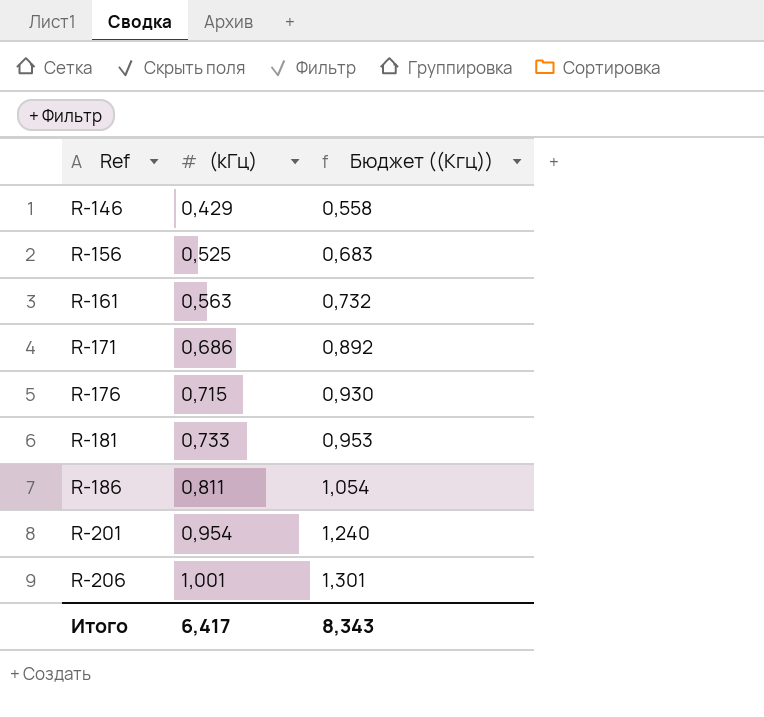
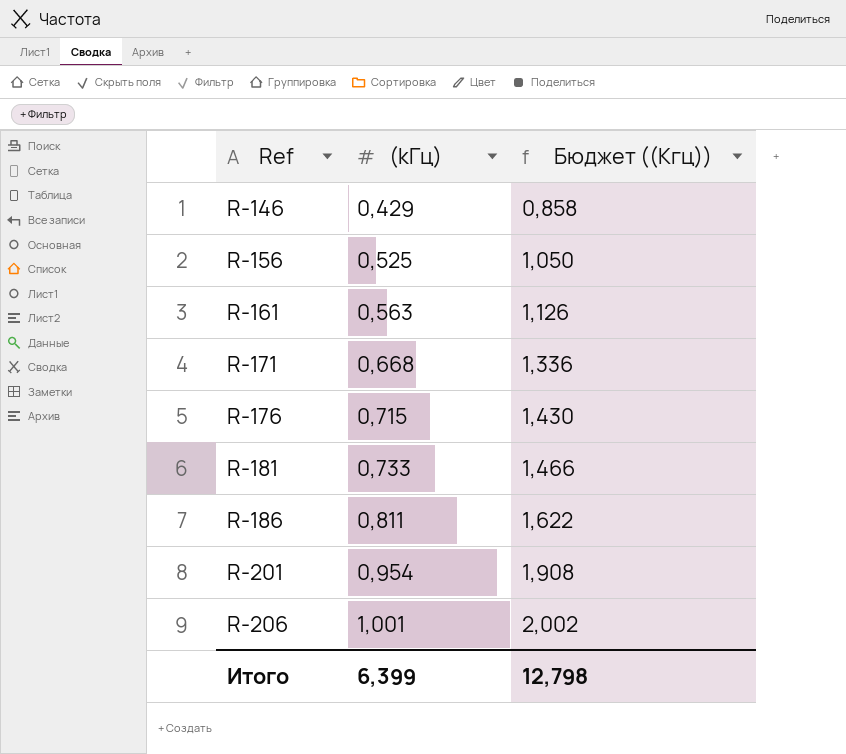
column Бюджет ((Kгц)) | formula: [(kГц)] * 1,3 -> [(kГц)] * 2
R-171 | (kГц): 0,686 -> 0,668
Итого | (kГц): 6,417 -> 6,399
Итого | Бюджет ((Kгц)): 8,343 -> 12,798

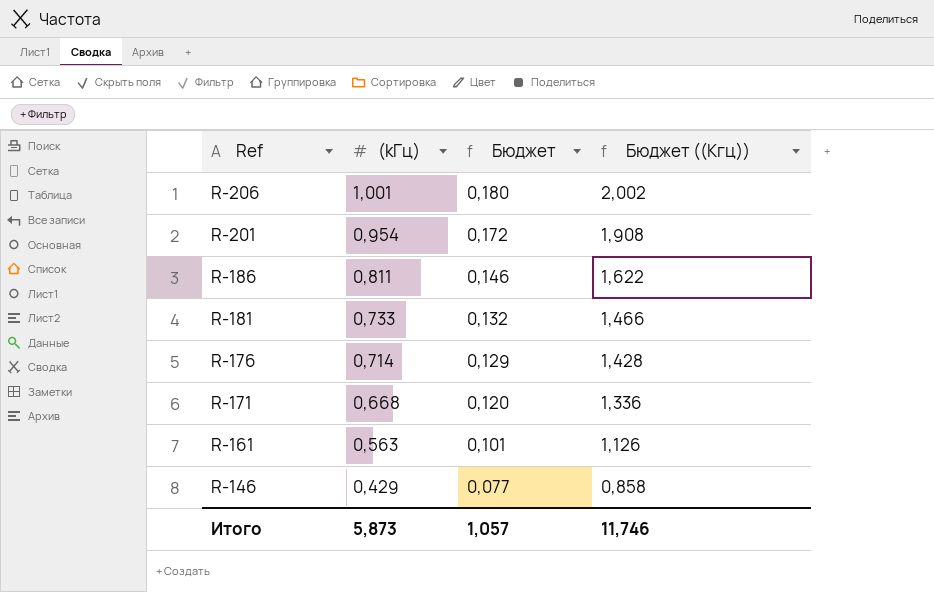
row order: Ref ascending -> Ref descending
column Бюджет | formula: none -> [(kГц)] * 0,18
row R-156: 0,525 | 1,050 -> none
R-176 | (kГц): 0,715 -> 0,714
R-176 | Бюджет ((Kгц)): 1,430 -> 1,428
Итого | (kГц): 6,399 -> 5,873
Итого | Бюджет ((Kгц)): 12,798 -> 11,746

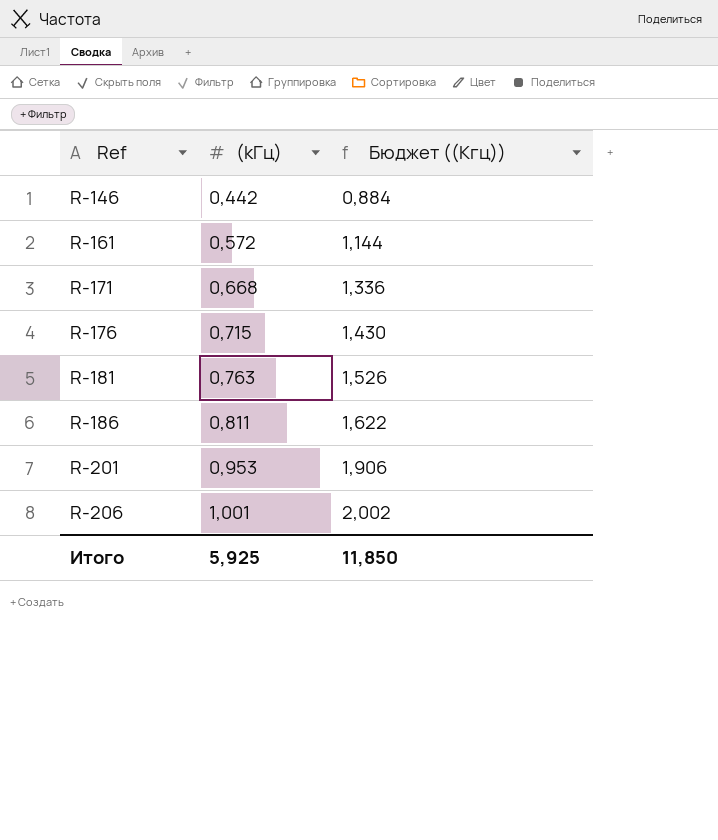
row order: Ref descending -> Ref ascending
column Бюджет | formula: [(kГц)] * 0,18 -> none
R-146 | (kГц): 0,429 -> 0,442
R-146 | Бюджет ((Kгц)): 0,858 -> 0,884
R-161 | (kГц): 0,563 -> 0,572
R-161 | Бюджет ((Kгц)): 1,126 -> 1,144
R-176 | (kГц): 0,714 -> 0,715
R-176 | Бюджет ((Kгц)): 1,428 -> 1,430
R-181 | (kГц): 0,733 -> 0,763
R-181 | Бюджет ((Kгц)): 1,466 -> 1,526
R-201 | (kГц): 0,954 -> 0,953
R-201 | Бюджет ((Kгц)): 1,908 -> 1,906
Итого | (kГц): 5,873 -> 5,925
Итого | Бюджет ((Kгц)): 11,746 -> 11,850

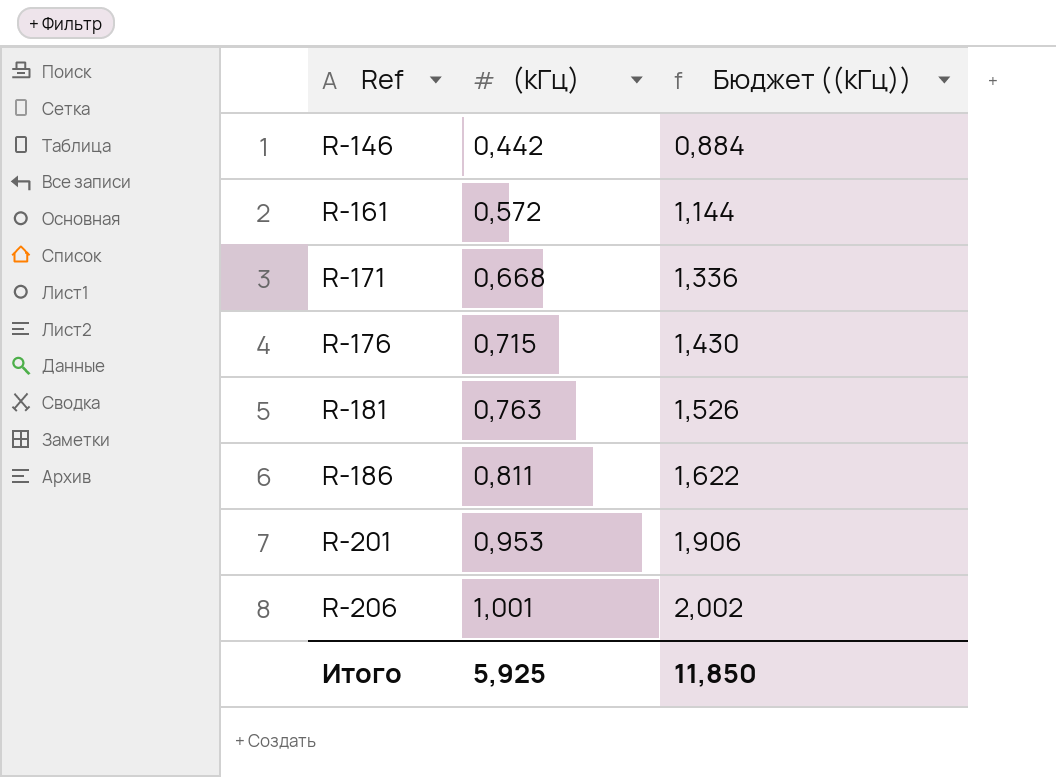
column name: Бюджет ((Kгц)) -> Бюджет ((kГц))

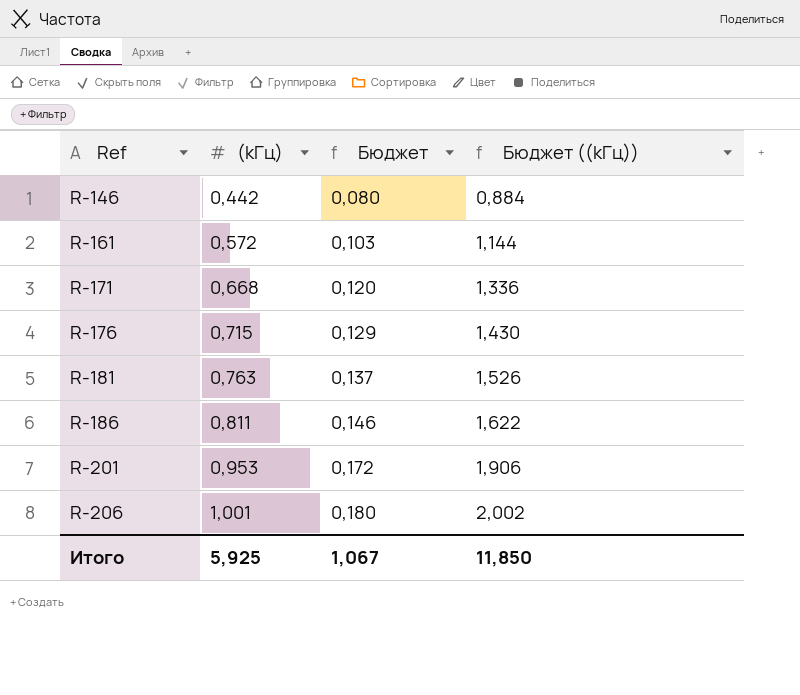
column Бюджет | formula: none -> [(kГц)] * 0,18

